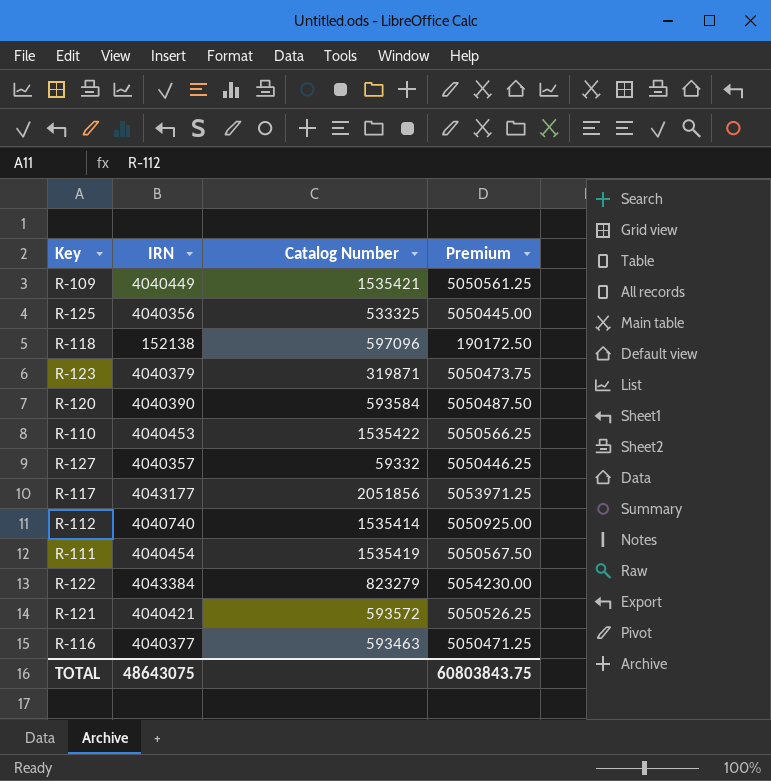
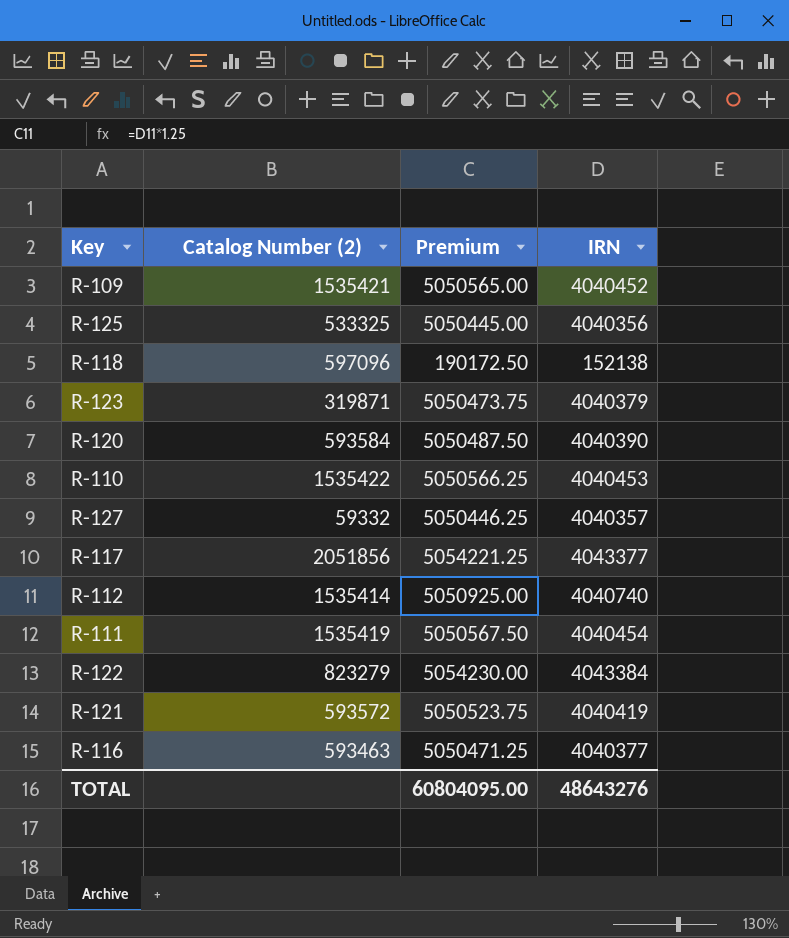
column name: Catalog Number -> Catalog Number (2)
column IRN | position: 2 -> 4
R-109 | Premium: 5050561.25 -> 5050565.00
R-109 | IRN: 4040449 -> 4040452
R-117 | Premium: 5053971.25 -> 5054221.25
R-117 | IRN: 4043177 -> 4043377
R-121 | Premium: 5050526.25 -> 5050523.75
R-121 | IRN: 4040421 -> 4040419
TOTAL | Premium: 60803843.75 -> 60804095.00
TOTAL | IRN: 48643075 -> 48643276

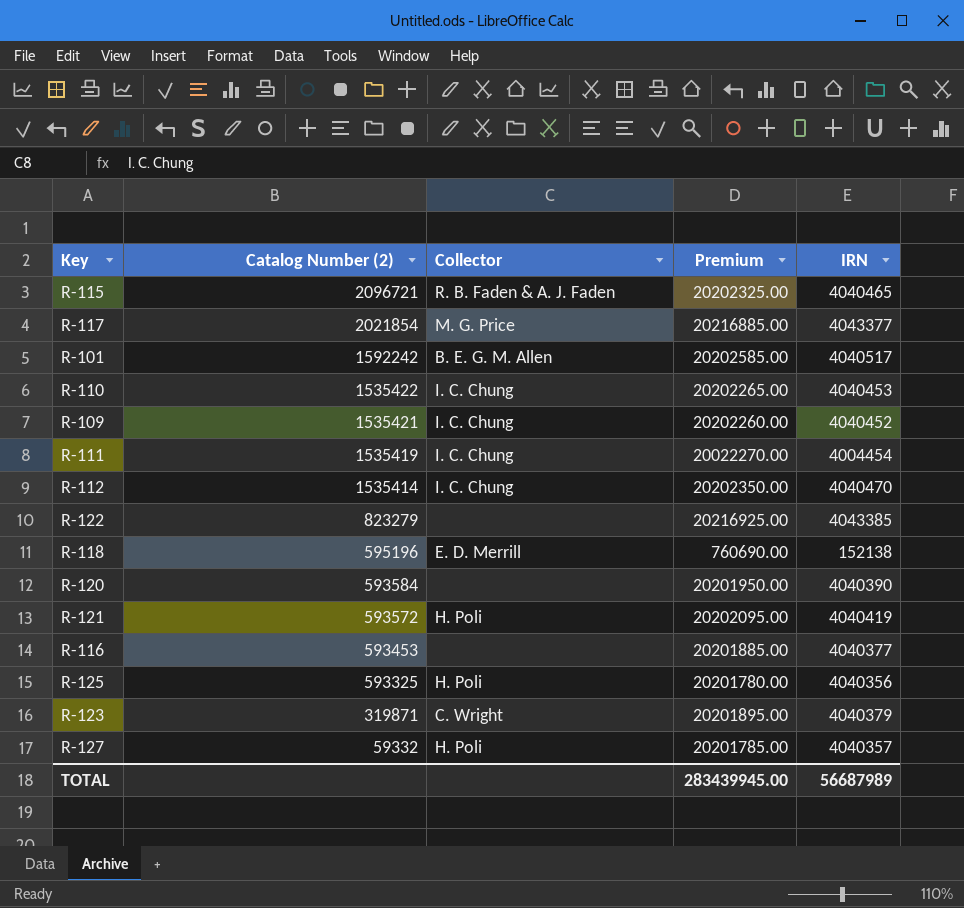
row order: none -> Catalog Number (2) descending
column Collector | position: none -> 3
column Premium | formula: [IRN] * 1.25 -> [IRN] * 5
row R-115: none -> 2096721 | R. B. Faden & A. J. Faden | 20202325.00 | 4040465
R-117 | Catalog Number (2): 2051856 -> 2021854
row R-101: none -> 1592242 | B. E. G. M. Allen | 20202585.00 | 4040517
R-111 | IRN: 4040454 -> 4004454
R-112 | IRN: 4040740 -> 4040470
R-122 | IRN: 4043384 -> 4043385
R-118 | Catalog Number (2): 597096 -> 595196
R-116 | Catalog Number (2): 593463 -> 593453
R-125 | Catalog Number (2): 533325 -> 593325
TOTAL | Premium: 60804095.00 -> 283439945.00
TOTAL | IRN: 48643276 -> 56687989

